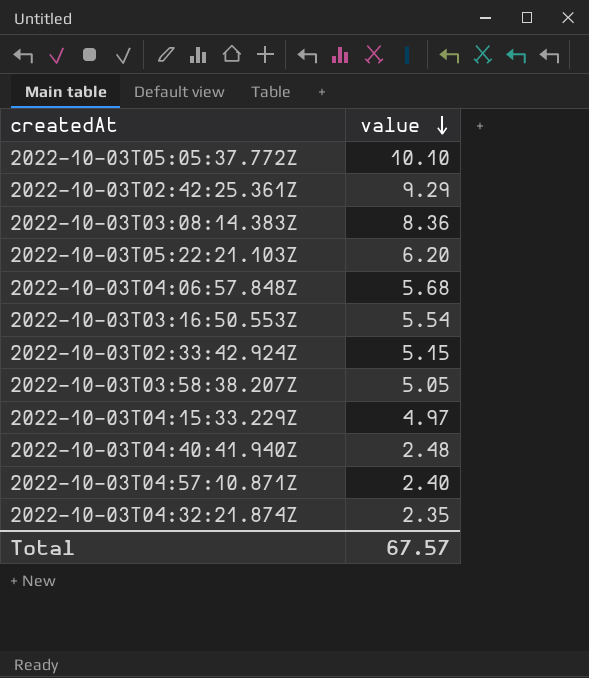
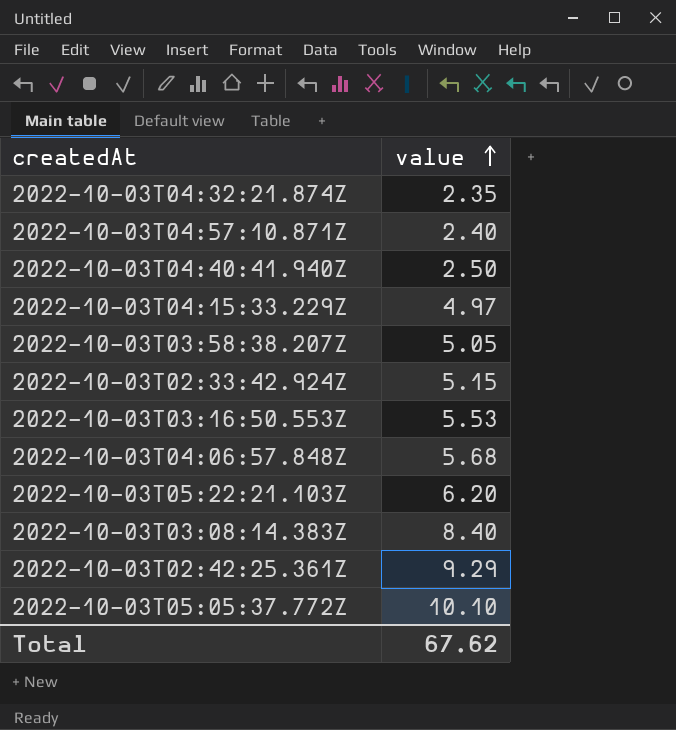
row order: value descending -> value ascending
2022-10-03T04:40:41.940Z | value: 2.48 -> 2.50
2022-10-03T03:16:50.553Z | value: 5.54 -> 5.53
2022-10-03T03:08:14.383Z | value: 8.36 -> 8.40
Total | value: 67.57 -> 67.62

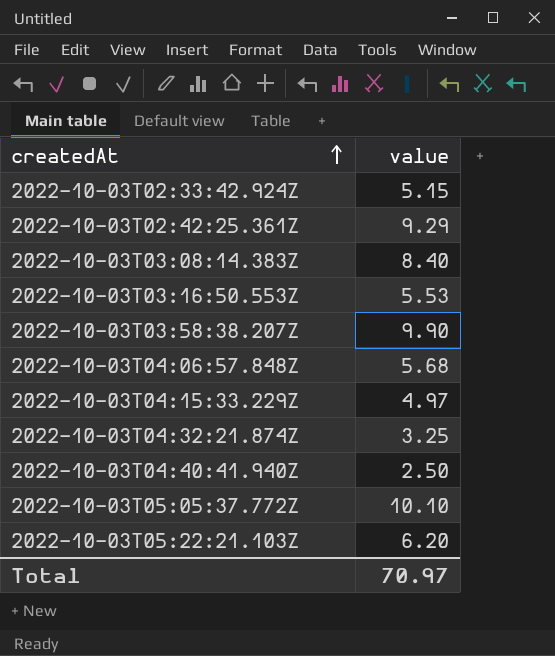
row order: value ascending -> createdAt ascending
row 2022-10-03T04:57:10.871Z: 2.40 -> none
2022-10-03T03:58:38.207Z | value: 5.05 -> 9.90
2022-10-03T04:32:21.874Z | value: 2.35 -> 3.25
Total | value: 67.62 -> 70.97

